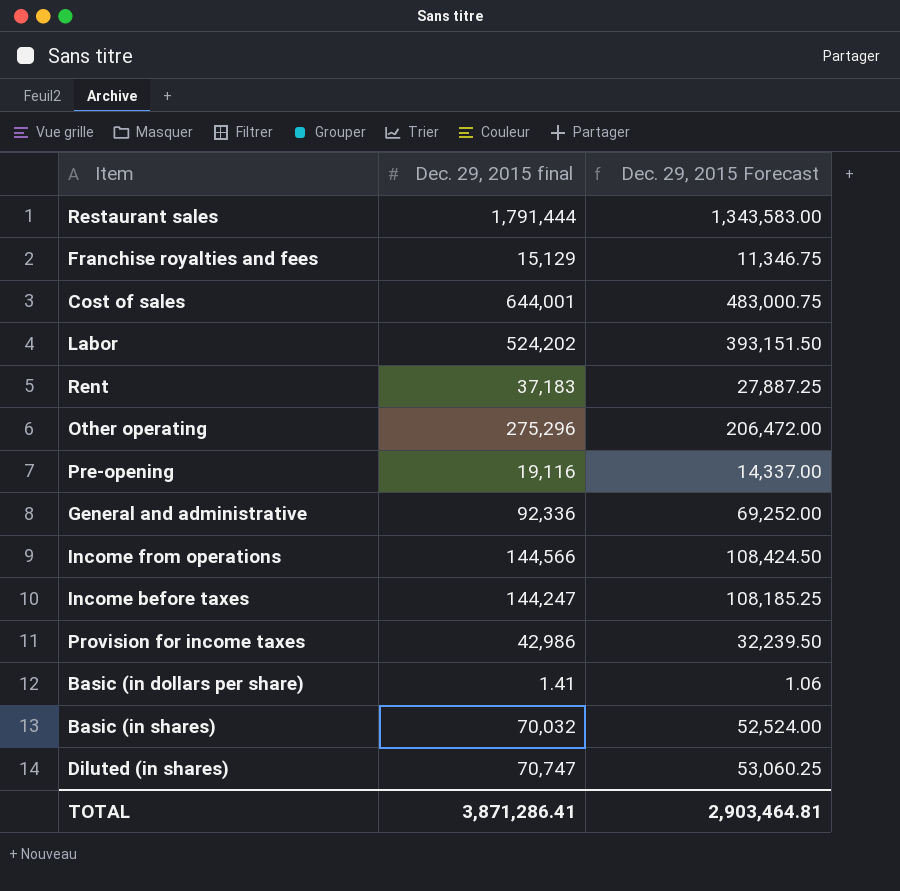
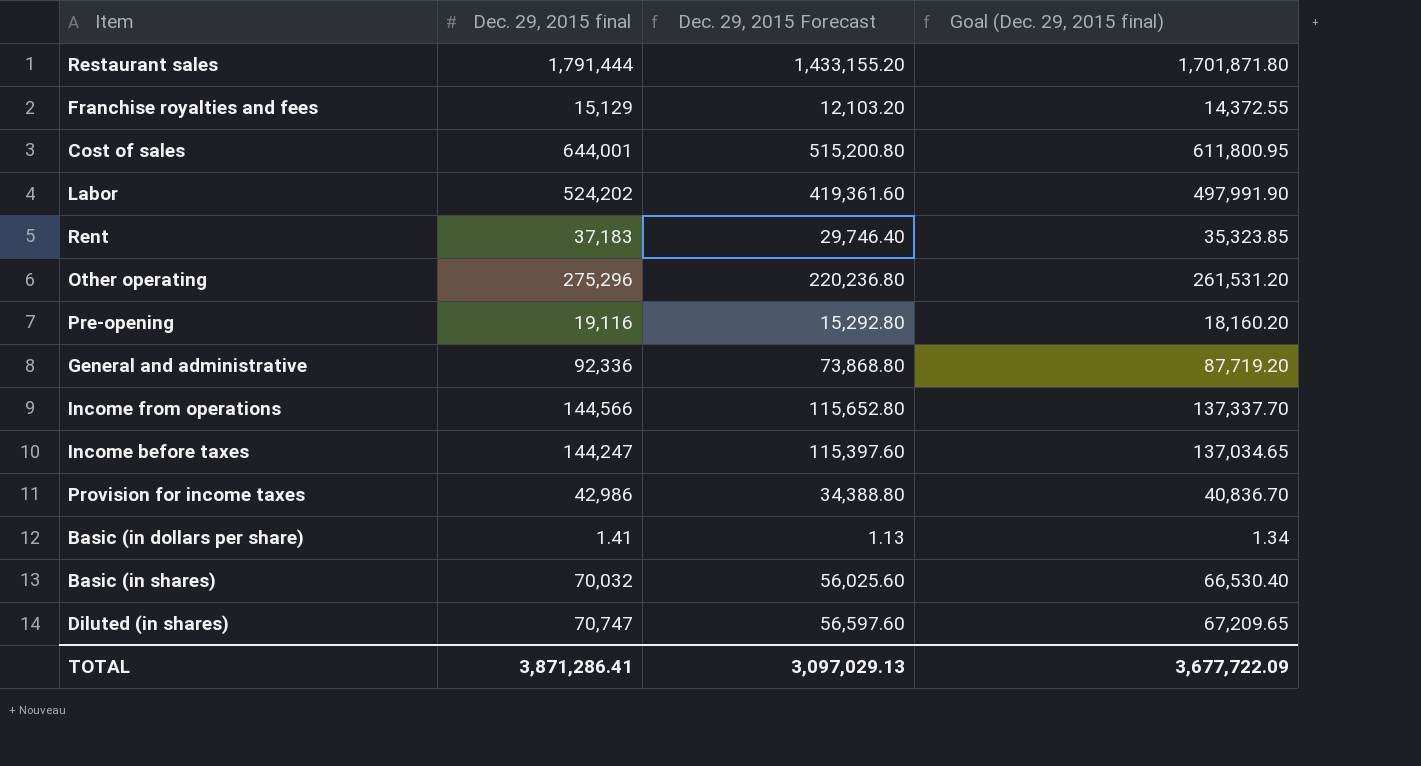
column Dec. 29, 2015 Forecast | formula: [Dec. 29, 2015 final] * 0.75 -> [Dec. 29, 2015 final] * 0.8
column Goal (Dec. 29, 2015 final) | formula: none -> [Dec. 29, 2015 final] * 0.95
TOTAL | Dec. 29, 2015 Forecast: 2,903,464.81 -> 3,097,029.13

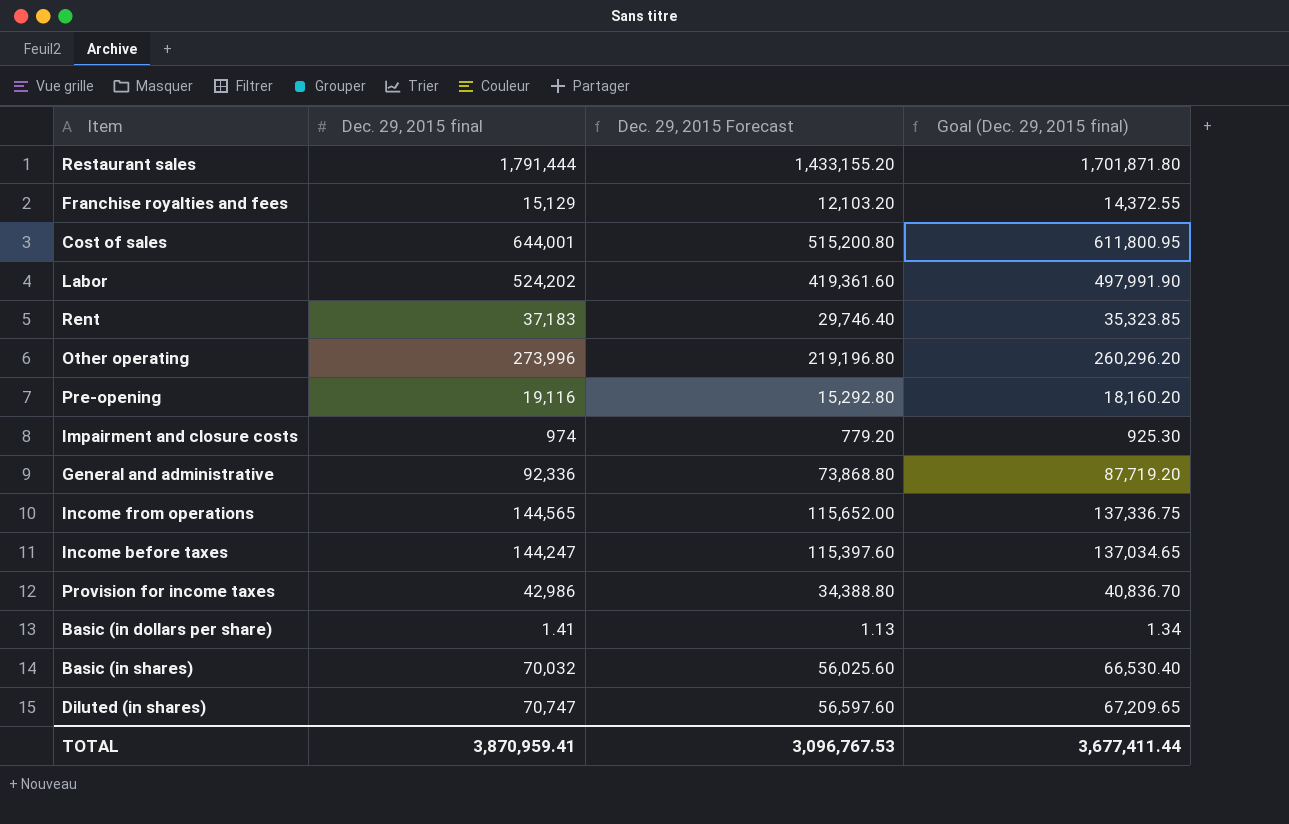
Other operating | Dec. 29, 2015 final: 275,296 -> 273,996
Other operating | Dec. 29, 2015 Forecast: 220,236.80 -> 219,196.80
Other operating | Goal (Dec. 29, 2015 final): 261,531.20 -> 260,296.20
row Impairment and closure costs: none -> 974 | 779.20 | 925.30
Income from operations | Dec. 29, 2015 final: 144,566 -> 144,565
Income from operations | Dec. 29, 2015 Forecast: 115,652.80 -> 115,652.00
Income from operations | Goal (Dec. 29, 2015 final): 137,337.70 -> 137,336.75
TOTAL | Dec. 29, 2015 final: 3,871,286.41 -> 3,870,959.41
TOTAL | Dec. 29, 2015 Forecast: 3,097,029.13 -> 3,096,767.53
TOTAL | Goal (Dec. 29, 2015 final): 3,677,722.09 -> 3,677,411.44

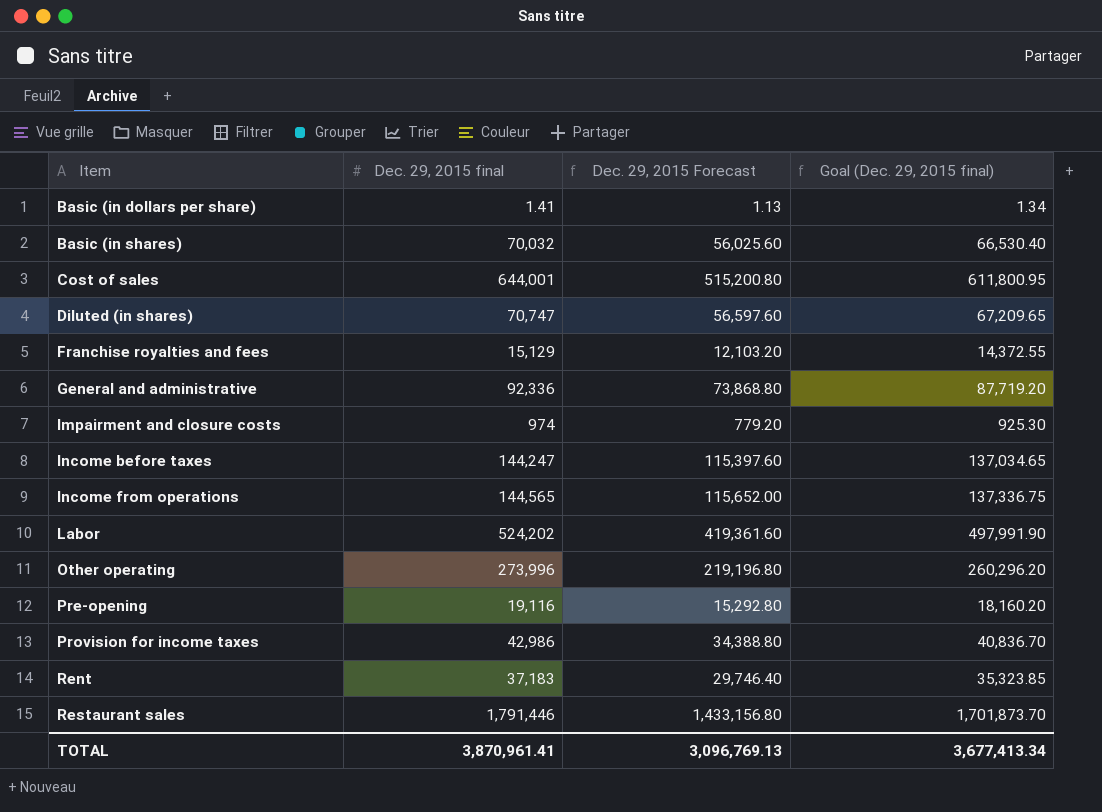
row order: none -> Item ascending
Restaurant sales | Dec. 29, 2015 final: 1,791,444 -> 1,791,446
Restaurant sales | Dec. 29, 2015 Forecast: 1,433,155.20 -> 1,433,156.80
Restaurant sales | Goal (Dec. 29, 2015 final): 1,701,871.80 -> 1,701,873.70
TOTAL | Dec. 29, 2015 final: 3,870,959.41 -> 3,870,961.41
TOTAL | Dec. 29, 2015 Forecast: 3,096,767.53 -> 3,096,769.13
TOTAL | Goal (Dec. 29, 2015 final): 3,677,411.44 -> 3,677,413.34

